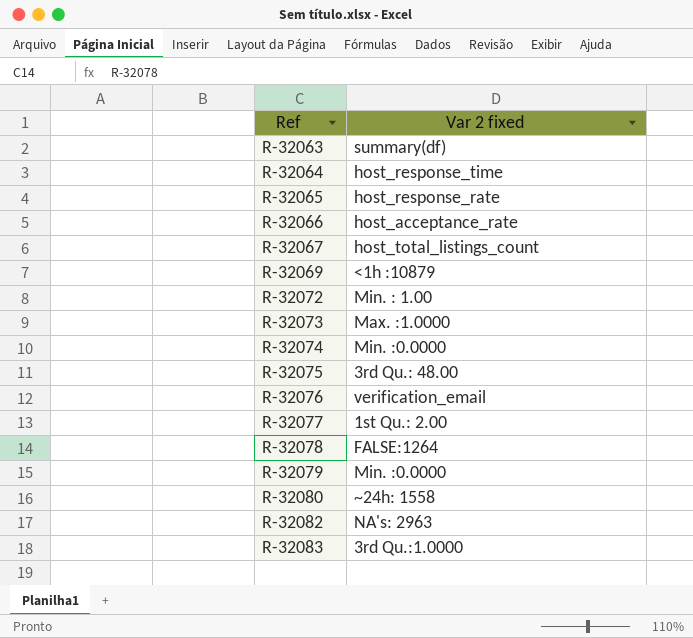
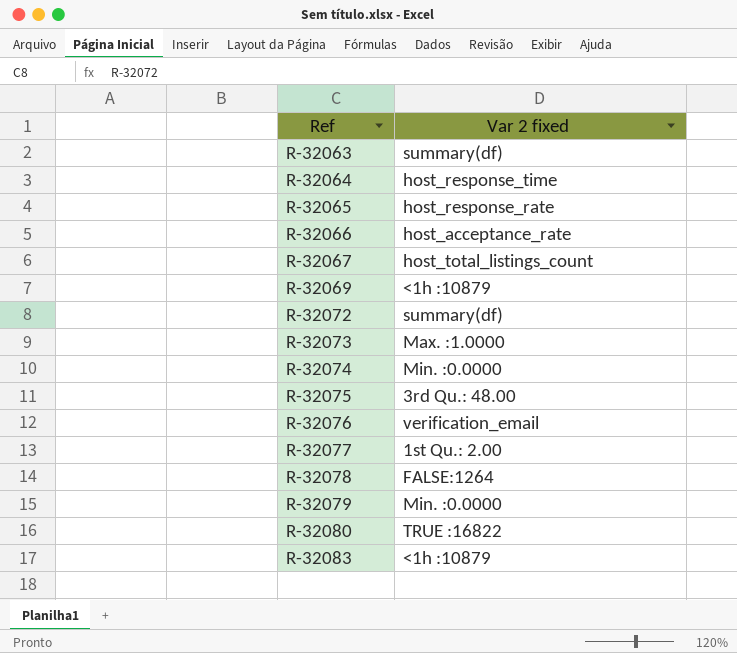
row R-32082: NA's: 2963 -> none
R-32072 | Var 2 fixed: Min. : 1.00 -> summary(df)
R-32080 | Var 2 fixed: ~24h: 1558 -> TRUE :16822
R-32083 | Var 2 fixed: 3rd Qu.:1.0000 -> <1h :10879

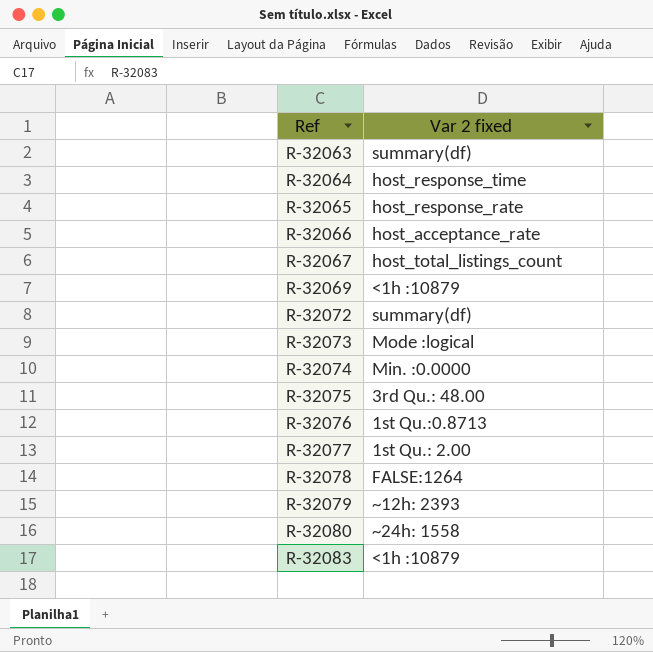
R-32073 | Var 2 fixed: Max. :1.0000 -> Mode :logical
R-32076 | Var 2 fixed: verification_email -> 1st Qu.:0.8713
R-32079 | Var 2 fixed: Min. :0.0000 -> ~12h: 2393
R-32080 | Var 2 fixed: TRUE :16822 -> ~24h: 1558

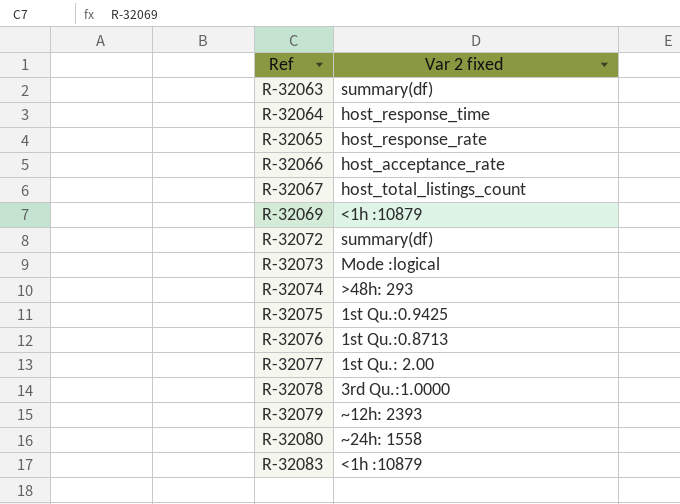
R-32074 | Var 2 fixed: Min. :0.0000 -> >48h: 293
R-32075 | Var 2 fixed: 3rd Qu.: 48.00 -> 1st Qu.:0.9425
R-32078 | Var 2 fixed: FALSE:1264 -> 3rd Qu.:1.0000

